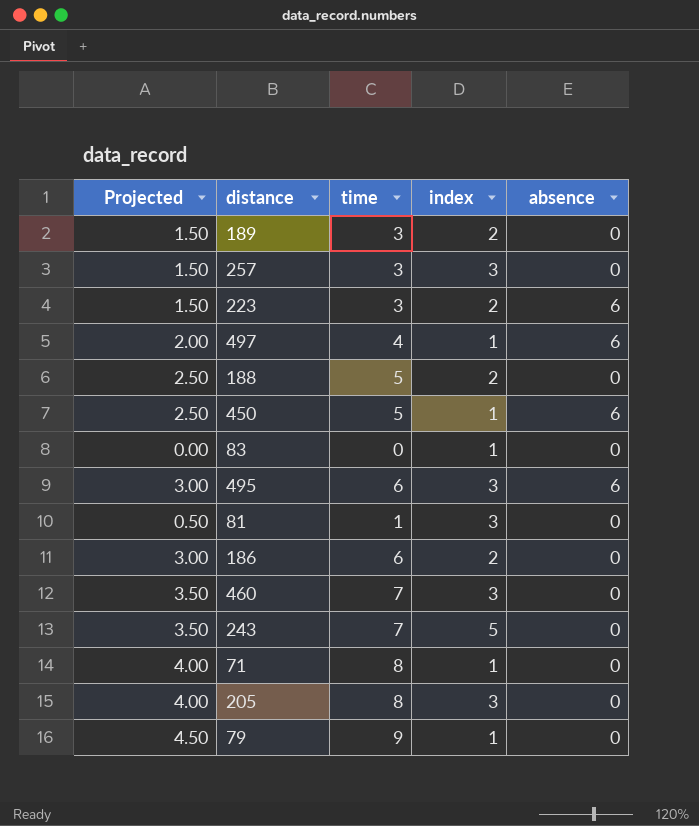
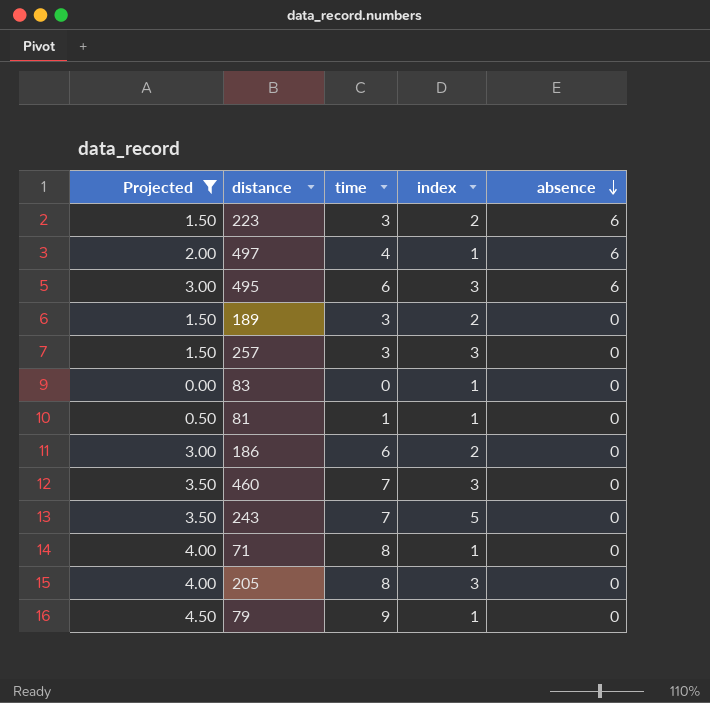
filter: none -> Projected != 2.50
row order: none -> absence descending
81 | index: 3 -> 1

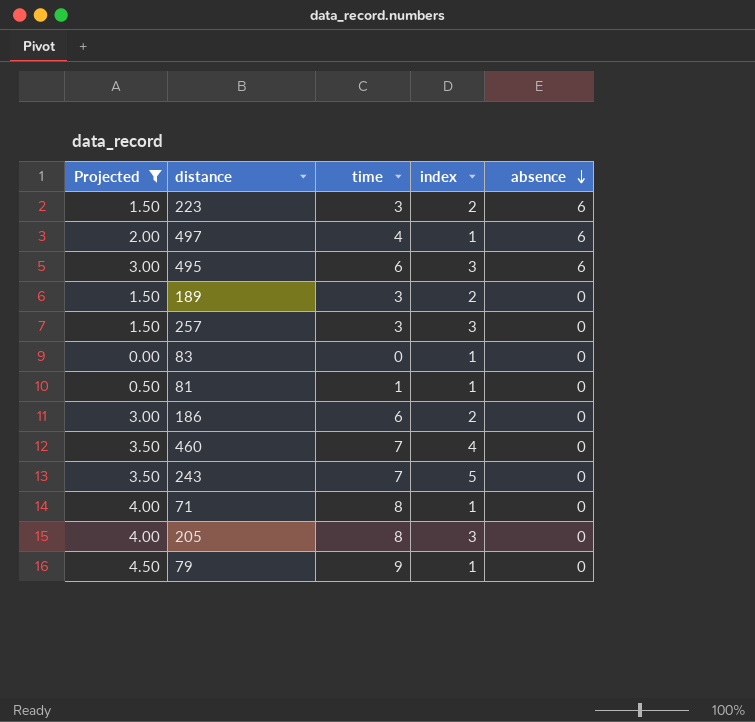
460 | index: 3 -> 4

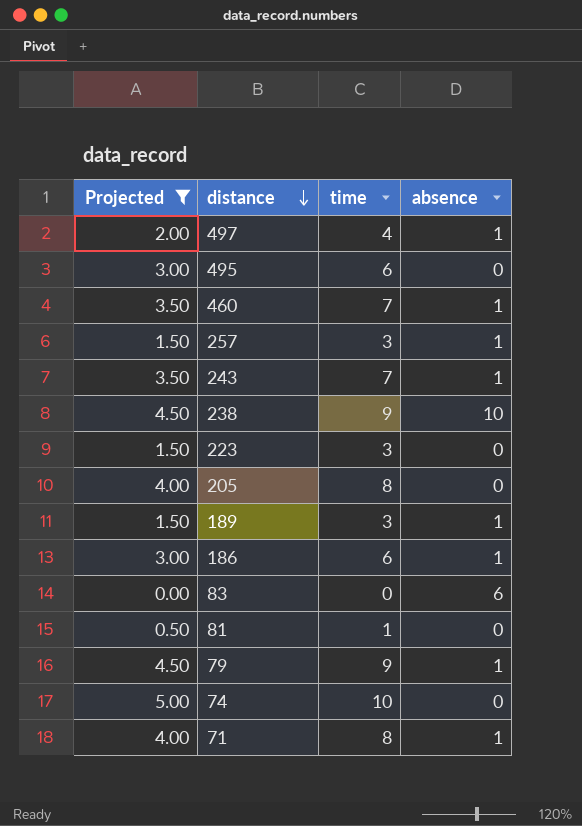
row order: absence descending -> distance descending
column index | position: 4 -> none
497 | absence: 6 -> 1
495 | absence: 6 -> 0
460 | absence: 0 -> 1
257 | absence: 0 -> 1
243 | absence: 0 -> 1
row 238: none -> 4.50 | 9 | 10
223 | absence: 6 -> 0
189 | absence: 0 -> 1
186 | absence: 0 -> 1
83 | absence: 0 -> 6
79 | absence: 0 -> 1
row 74: none -> 5.00 | 10 | 0
71 | absence: 0 -> 1

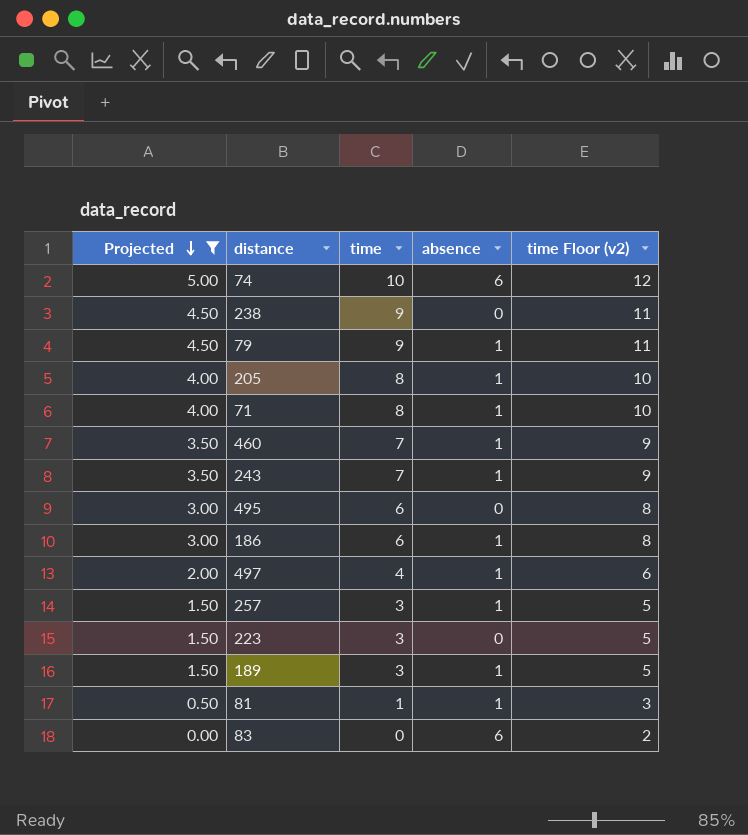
row order: distance descending -> Projected descending
column time Floor (v2) | formula: none -> [time] + 2
74 | absence: 0 -> 6
238 | absence: 10 -> 0
205 | absence: 0 -> 1
81 | absence: 0 -> 1

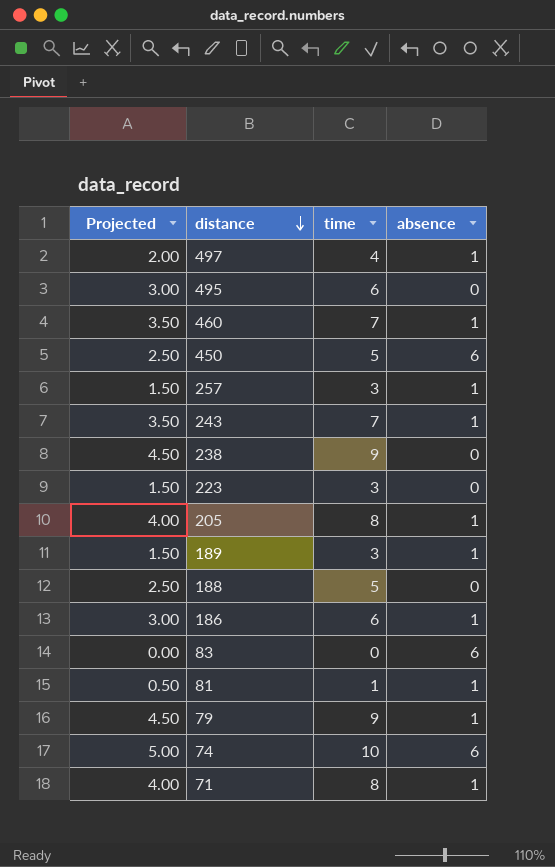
filter: Projected != 2.50 -> none
row order: Projected descending -> distance descending
column time Floor (v2) | formula: [time] + 2 -> none

